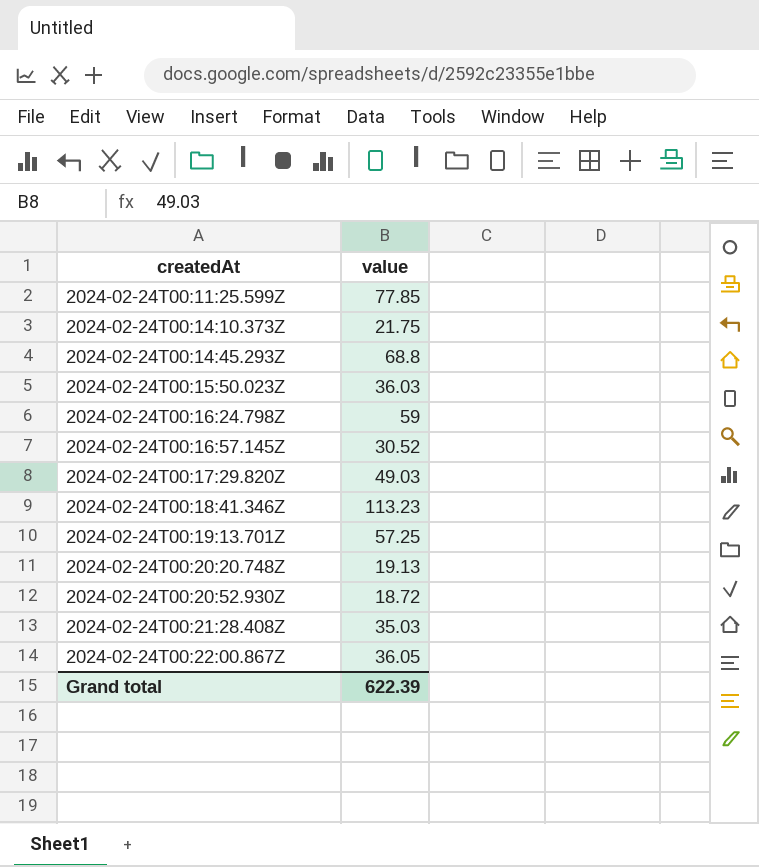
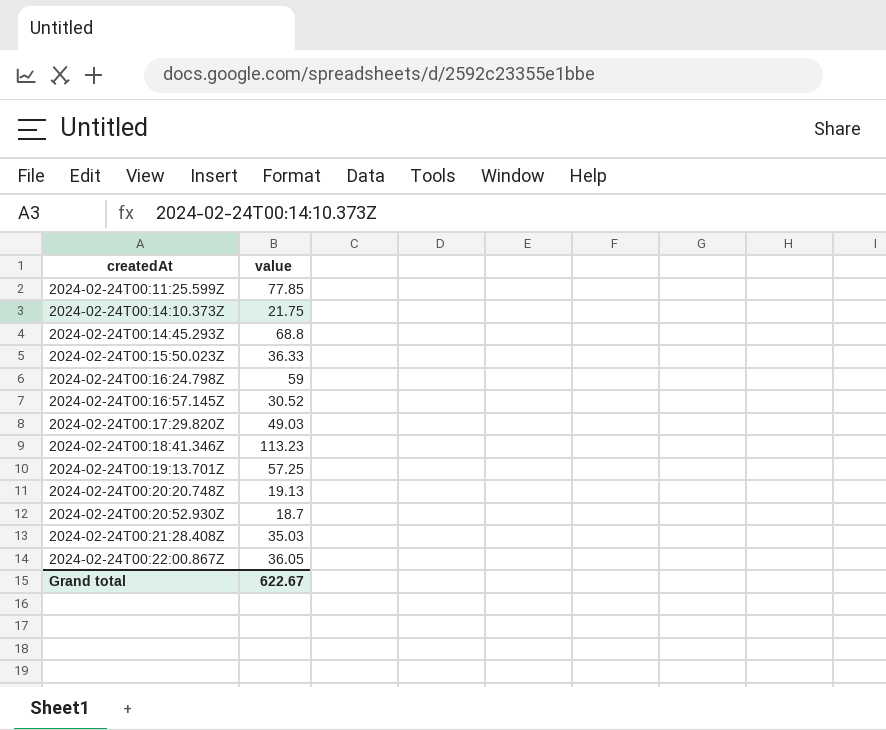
2024-02-24T00:15:50.023Z | value: 36.03 -> 36.33
2024-02-24T00:20:52.930Z | value: 18.72 -> 18.7
Grand total | value: 622.39 -> 622.67

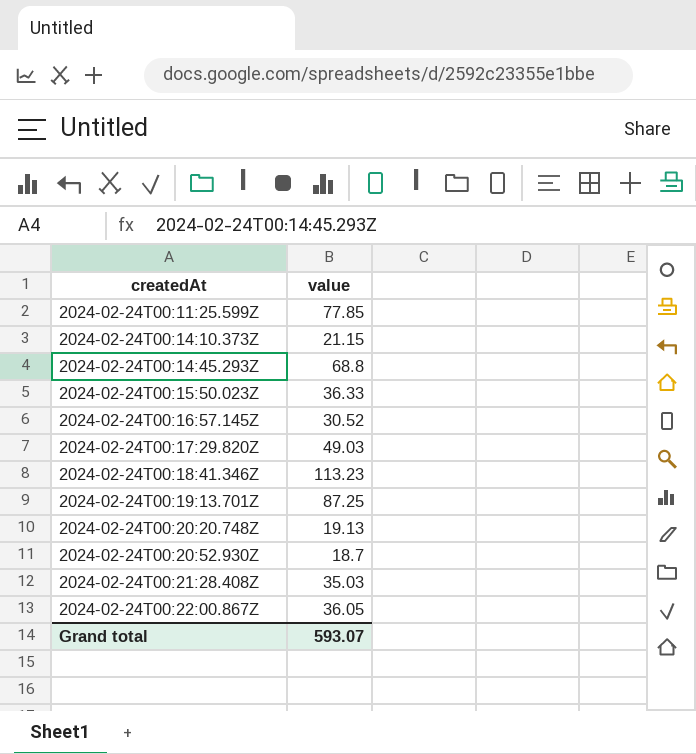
row 2024-02-24T00:16:24.798Z: 59 -> none
2024-02-24T00:14:10.373Z | value: 21.75 -> 21.15
2024-02-24T00:19:13.701Z | value: 57.25 -> 87.25
Grand total | value: 622.67 -> 593.07

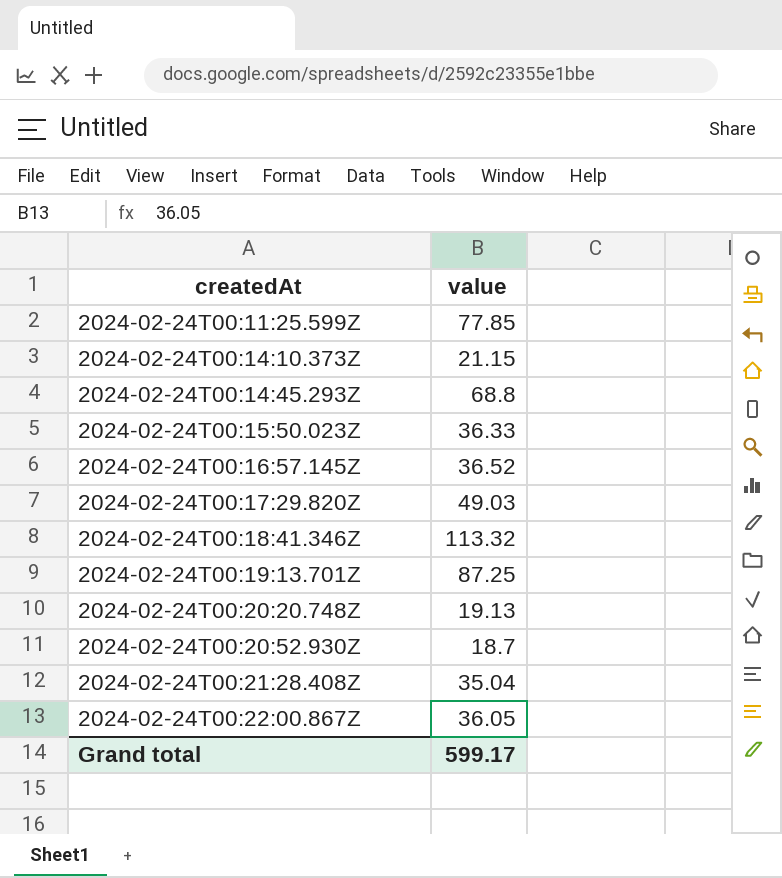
2024-02-24T00:16:57.145Z | value: 30.52 -> 36.52
2024-02-24T00:18:41.346Z | value: 113.23 -> 113.32
2024-02-24T00:21:28.408Z | value: 35.03 -> 35.04
Grand total | value: 593.07 -> 599.17

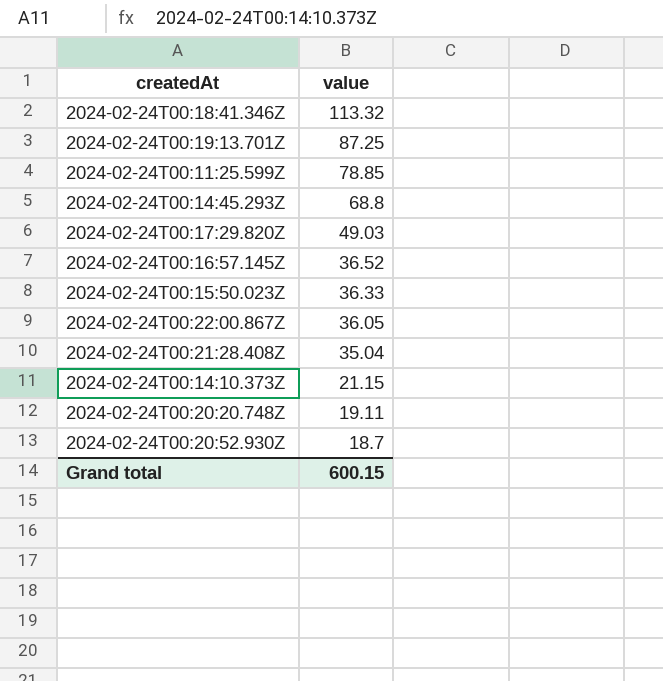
row order: createdAt ascending -> value descending
2024-02-24T00:11:25.599Z | value: 77.85 -> 78.85
2024-02-24T00:20:20.748Z | value: 19.13 -> 19.11
Grand total | value: 599.17 -> 600.15

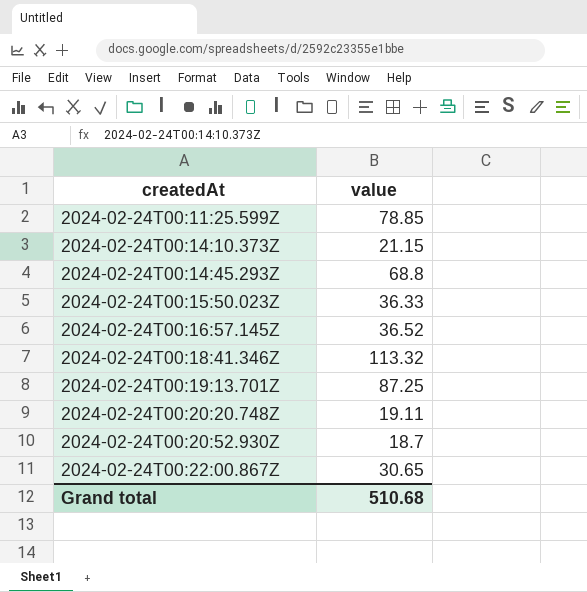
row order: value descending -> createdAt ascending
row 2024-02-24T00:17:29.820Z: 49.03 -> none
row 2024-02-24T00:21:28.408Z: 35.04 -> none
2024-02-24T00:22:00.867Z | value: 36.05 -> 30.65
Grand total | value: 600.15 -> 510.68

